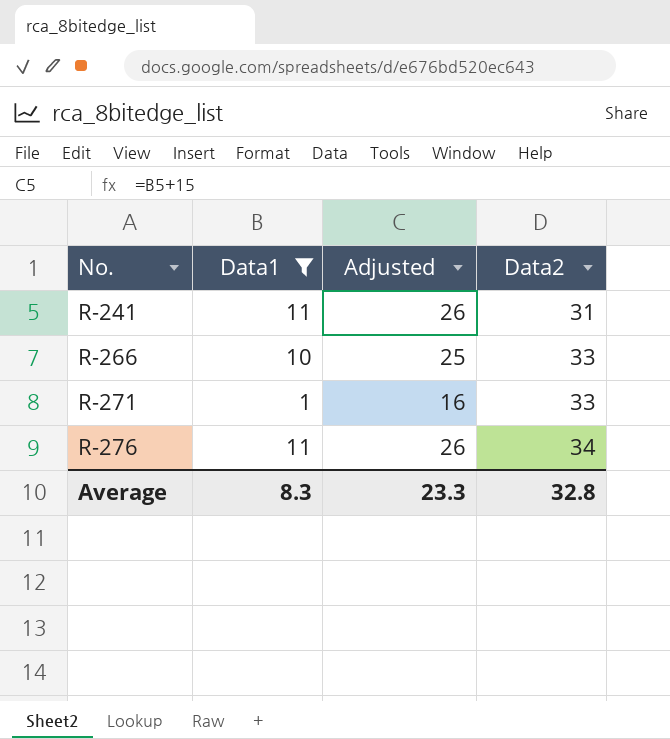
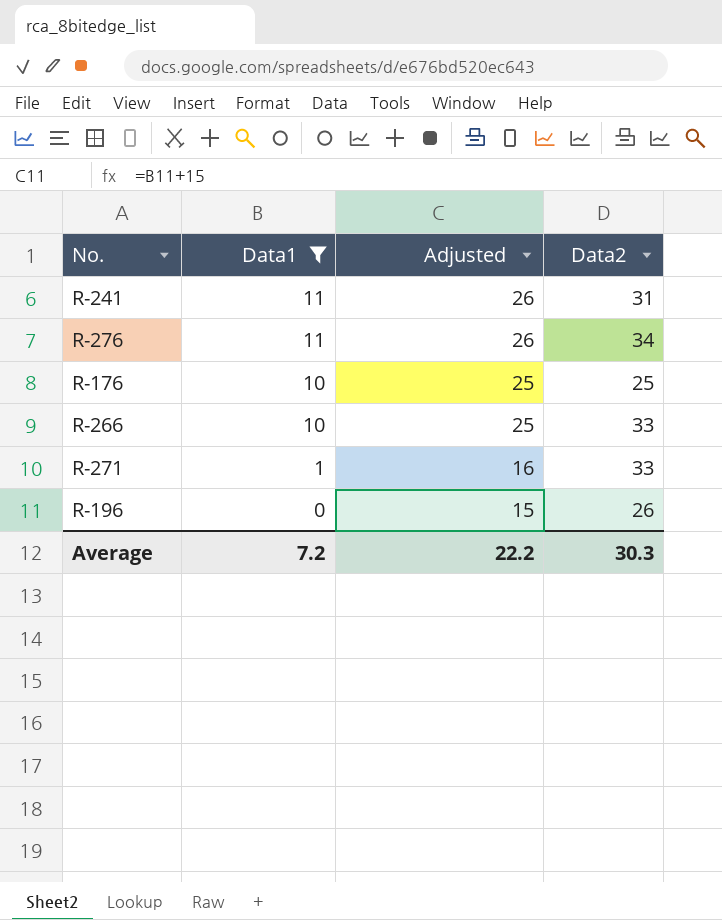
row order: No. ascending -> Data1 descending
row R-176: none -> 10 | 25 | 25
row R-196: none -> 0 | 15 | 26
Average | Data1: 8.3 -> 7.2
Average | Adjusted: 23.3 -> 22.2
Average | Data2: 32.8 -> 30.3

